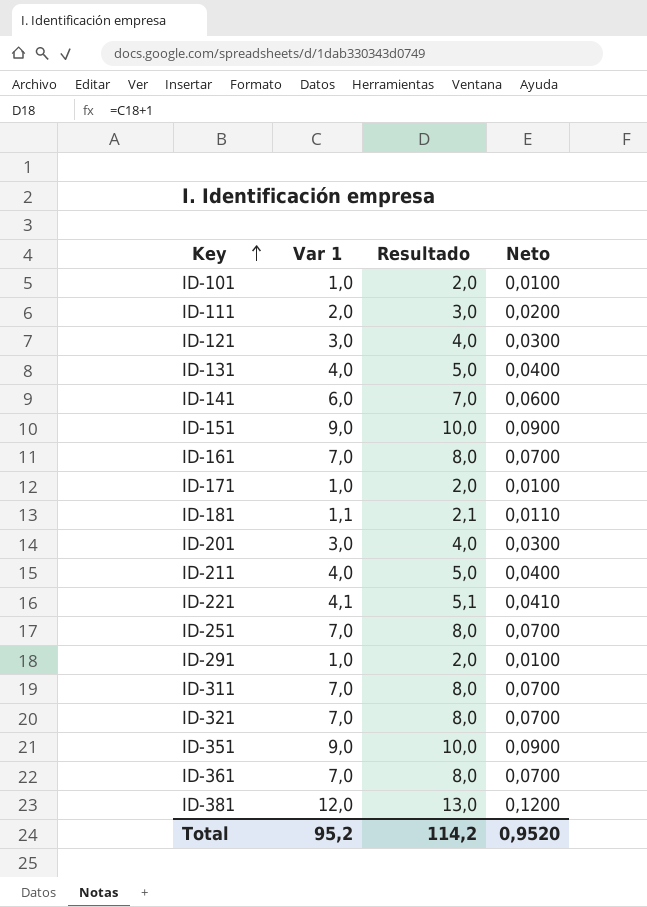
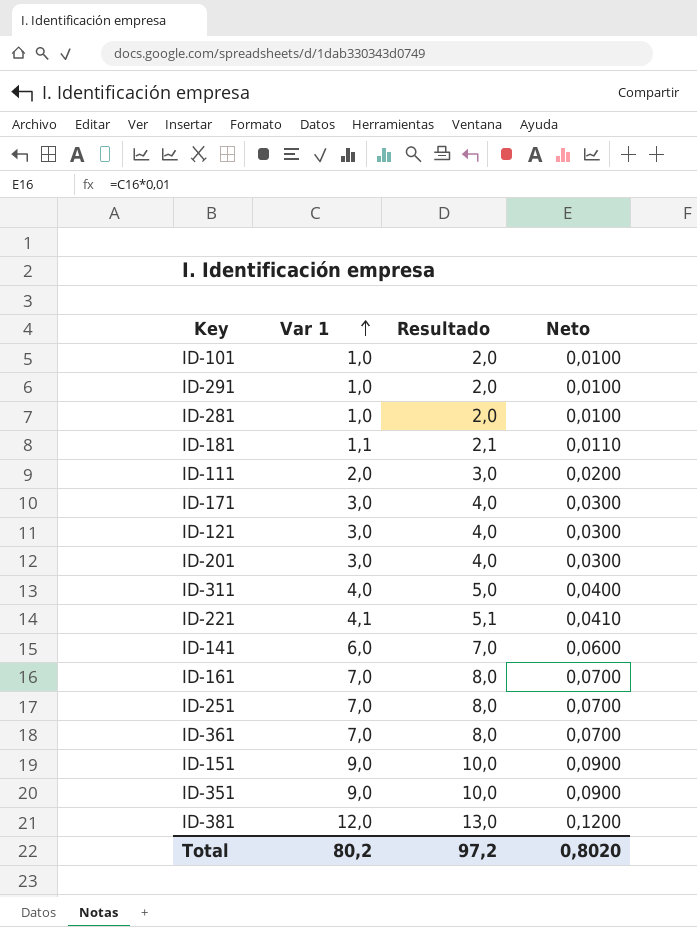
row order: Key ascending -> Var 1 ascending
row ID-131: 4,0 | 5,0 | 0,0400 -> none
row ID-211: 4,0 | 5,0 | 0,0400 -> none
row ID-321: 7,0 | 8,0 | 0,0700 -> none
row ID-281: none -> 1,0 | 2,0 | 0,0100
ID-171 | Var 1: 1,0 -> 3,0
ID-171 | Resultado: 2,0 -> 4,0
ID-171 | Neto: 0,0100 -> 0,0300
ID-311 | Var 1: 7,0 -> 4,0
ID-311 | Resultado: 8,0 -> 5,0
ID-311 | Neto: 0,0700 -> 0,0400
Total | Var 1: 95,2 -> 80,2
Total | Resultado: 114,2 -> 97,2
Total | Neto: 0,9520 -> 0,8020

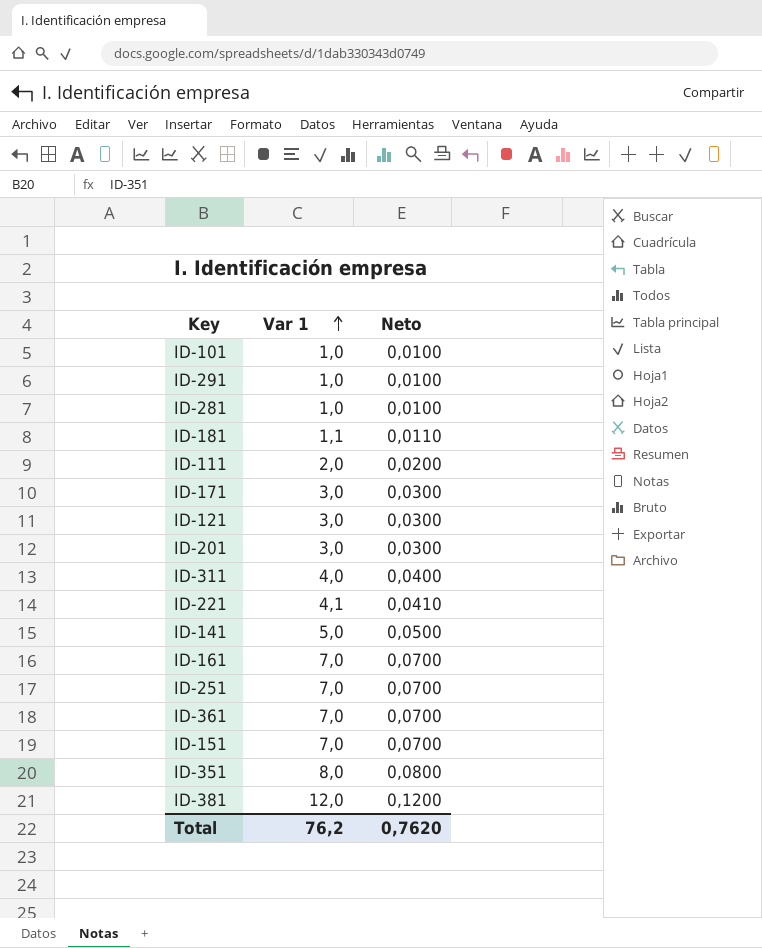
column Resultado | formula: [Var 1] + 1 -> none
ID-141 | Var 1: 6,0 -> 5,0
ID-141 | Neto: 0,0600 -> 0,0500
ID-151 | Var 1: 9,0 -> 7,0
ID-151 | Neto: 0,0900 -> 0,0700
ID-351 | Var 1: 9,0 -> 8,0
ID-351 | Neto: 0,0900 -> 0,0800
Total | Var 1: 80,2 -> 76,2
Total | Neto: 0,8020 -> 0,7620

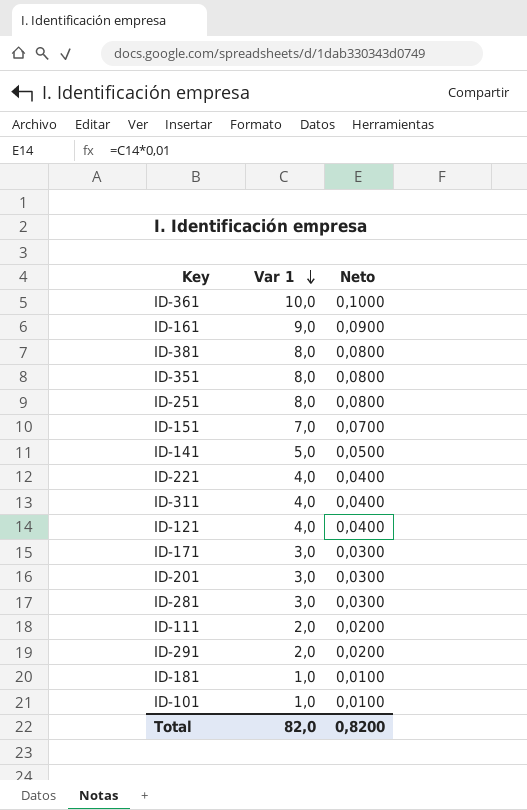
row order: Var 1 ascending -> Var 1 descending
ID-361 | Var 1: 7,0 -> 10,0
ID-361 | Neto: 0,0700 -> 0,1000
ID-161 | Var 1: 7,0 -> 9,0
ID-161 | Neto: 0,0700 -> 0,0900
ID-381 | Var 1: 12,0 -> 8,0
ID-381 | Neto: 0,1200 -> 0,0800
ID-251 | Var 1: 7,0 -> 8,0
ID-251 | Neto: 0,0700 -> 0,0800
ID-221 | Var 1: 4,1 -> 4,0
ID-221 | Neto: 0,0410 -> 0,0400
ID-121 | Var 1: 3,0 -> 4,0
ID-121 | Neto: 0,0300 -> 0,0400
ID-281 | Var 1: 1,0 -> 3,0
ID-281 | Neto: 0,0100 -> 0,0300
ID-291 | Var 1: 1,0 -> 2,0
ID-291 | Neto: 0,0100 -> 0,0200
ID-181 | Var 1: 1,1 -> 1,0
ID-181 | Neto: 0,0110 -> 0,0100
Total | Var 1: 76,2 -> 82,0
Total | Neto: 0,7620 -> 0,8200

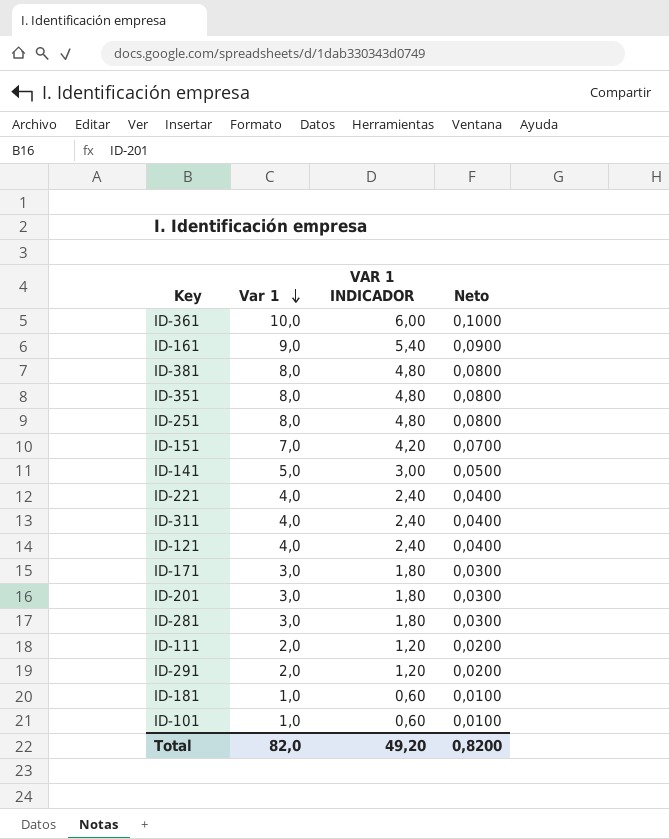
column VAR 1 INDICADOR | formula: none -> [Var 1] * 0,6

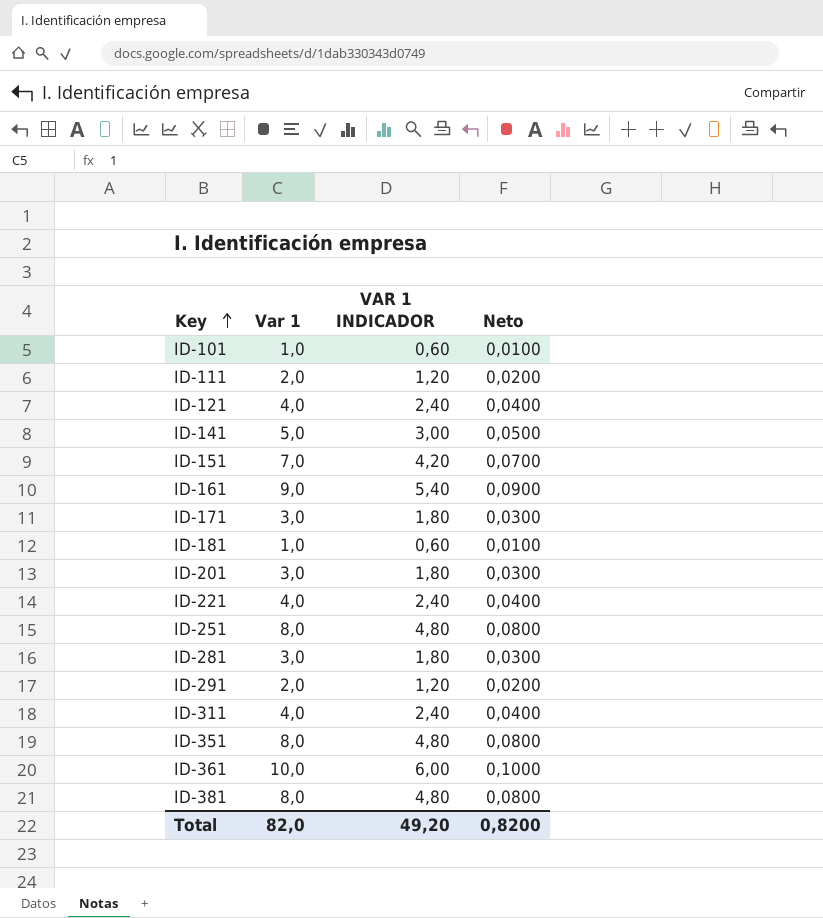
row order: Var 1 descending -> Key ascending

